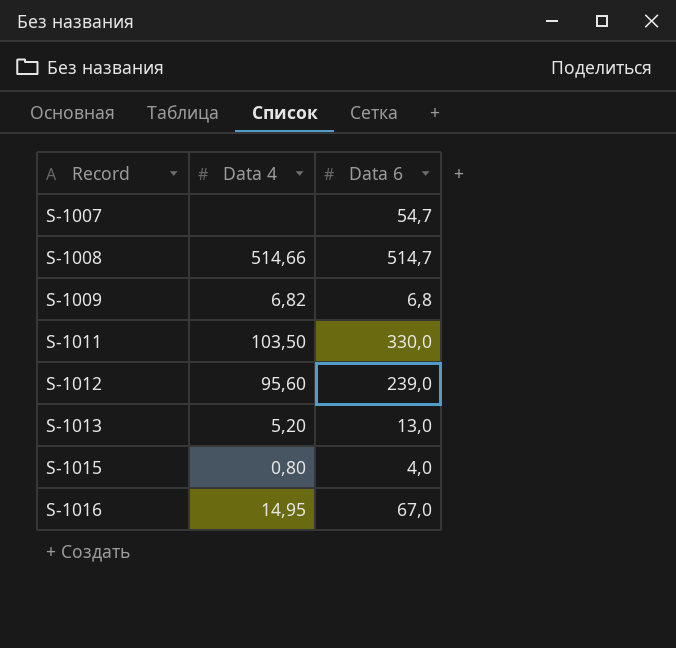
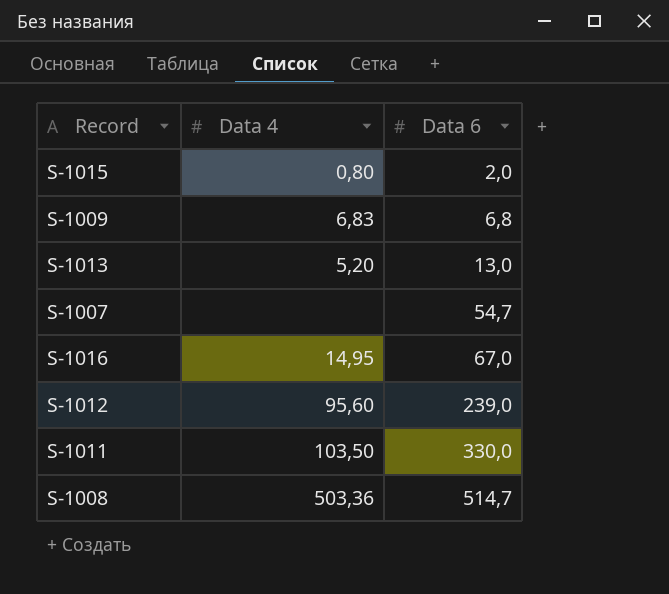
row order: Record ascending -> Data 6 ascending
S-1015 | Data 6: 4,0 -> 2,0
S-1009 | Data 4: 6,82 -> 6,83
S-1008 | Data 4: 514,66 -> 503,36

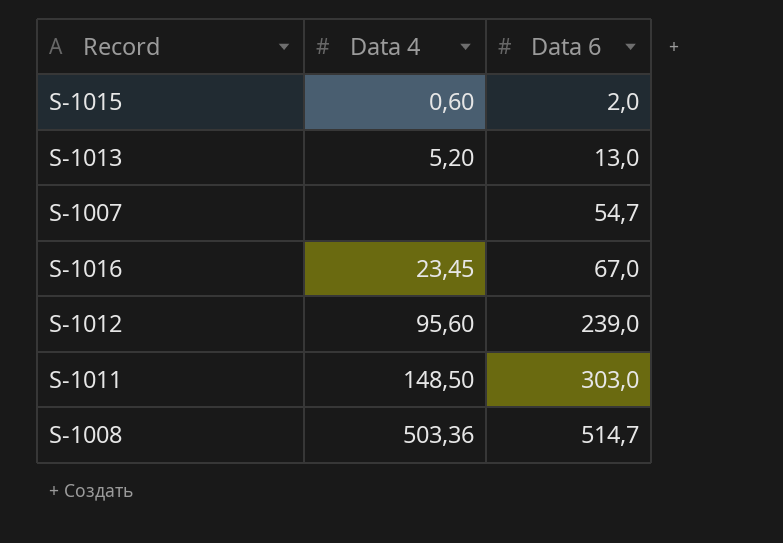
row S-1009: 6,83 | 6,8 -> none
S-1015 | Data 4: 0,80 -> 0,60
S-1016 | Data 4: 14,95 -> 23,45
S-1011 | Data 4: 103,50 -> 148,50
S-1011 | Data 6: 330,0 -> 303,0

